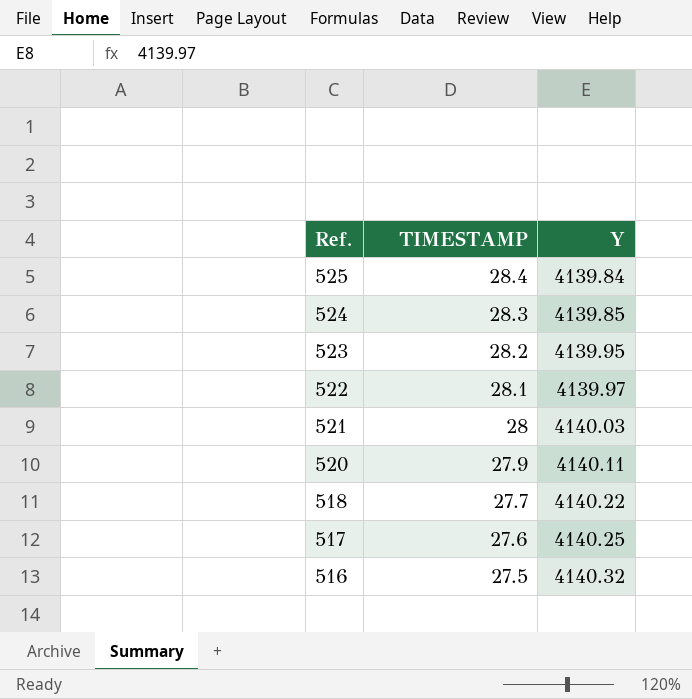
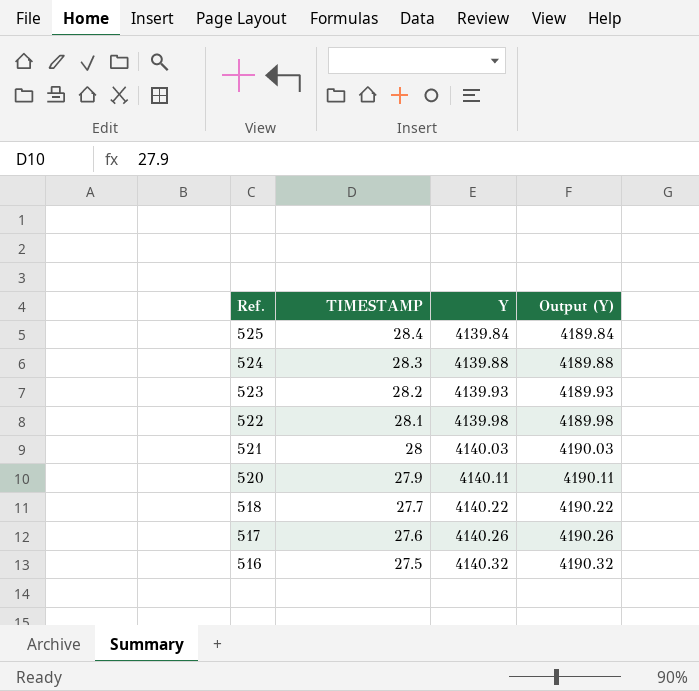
column Output (Y) | formula: none -> [Y] + 50
524 | Y: 4139.85 -> 4139.88
523 | Y: 4139.95 -> 4139.93
522 | Y: 4139.97 -> 4139.98
517 | Y: 4140.25 -> 4140.26

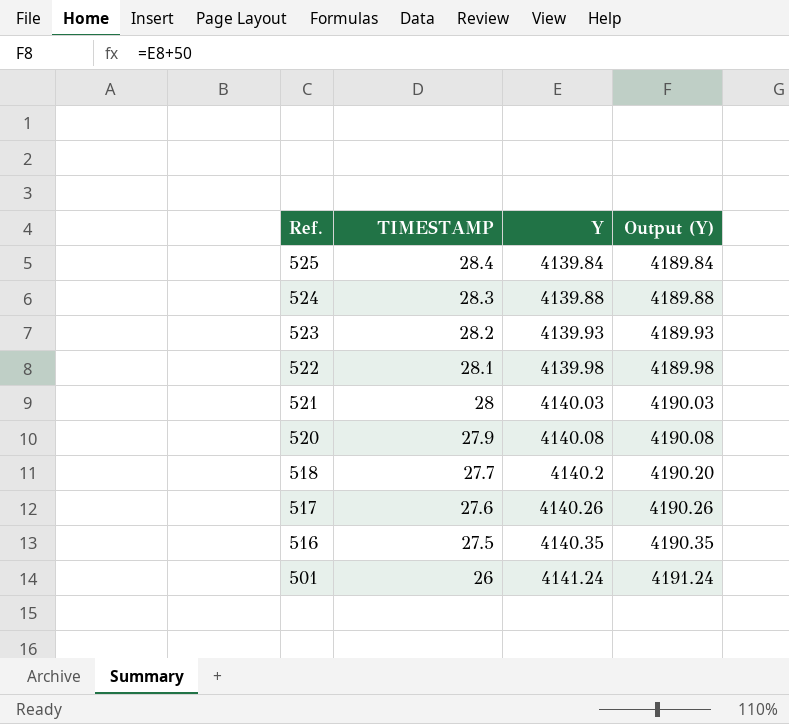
520 | Y: 4140.11 -> 4140.08
520 | Output (Y): 4190.11 -> 4190.08
518 | Y: 4140.22 -> 4140.2
518 | Output (Y): 4190.22 -> 4190.20
516 | Y: 4140.32 -> 4140.35
516 | Output (Y): 4190.32 -> 4190.35
row 501: none -> 26 | 4141.24 | 4191.24

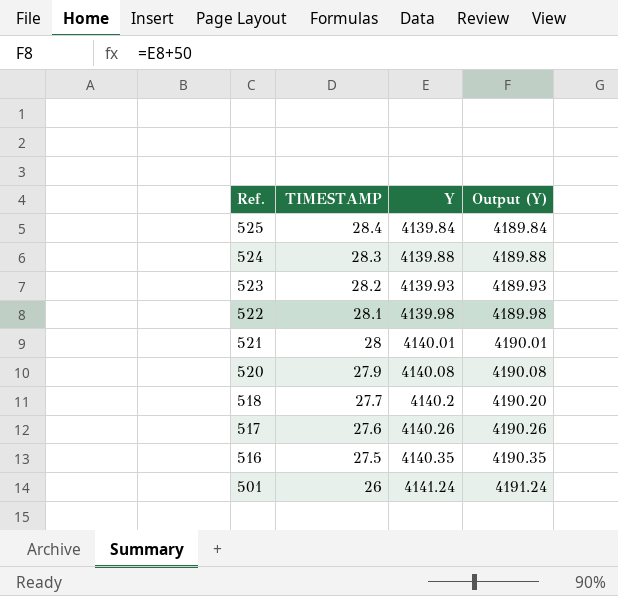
521 | Y: 4140.03 -> 4140.01
521 | Output (Y): 4190.03 -> 4190.01

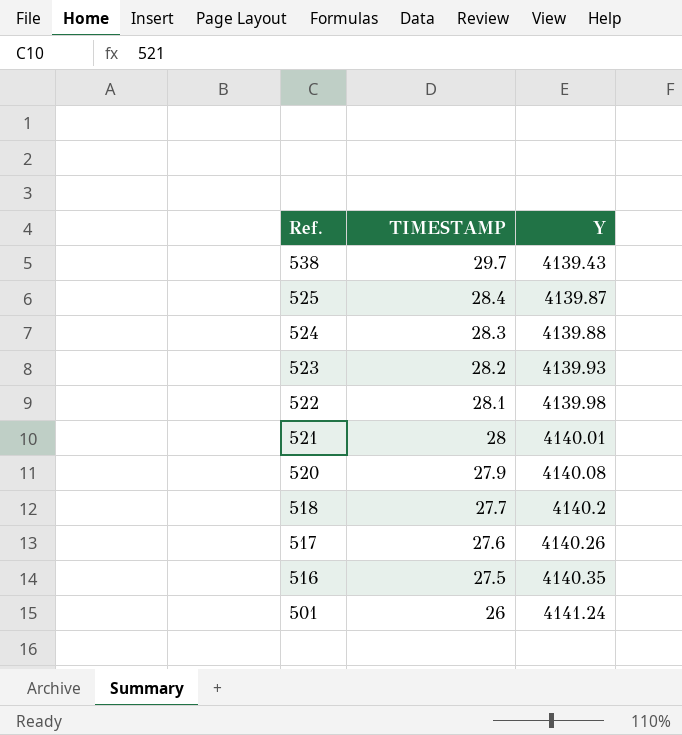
column Output (Y) | formula: [Y] + 50 -> none
row 538: none -> 29.7 | 4139.43
525 | Y: 4139.84 -> 4139.87

